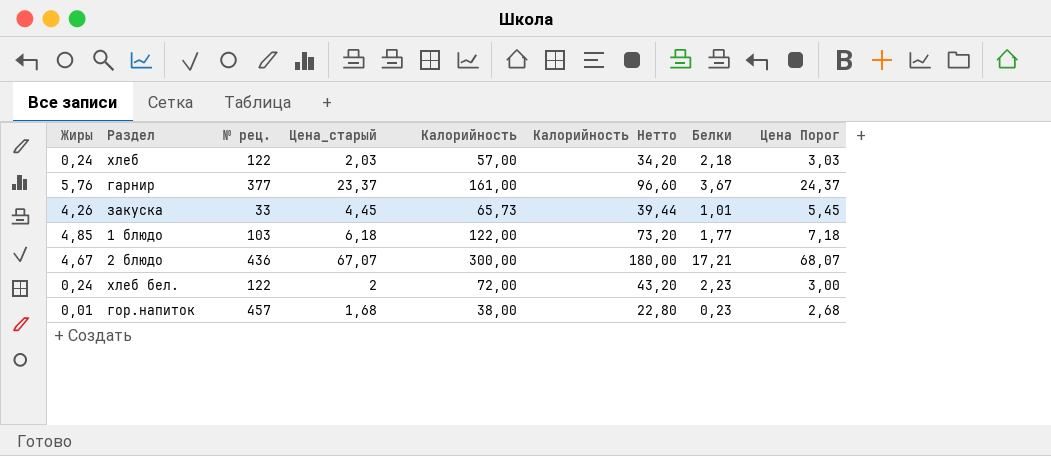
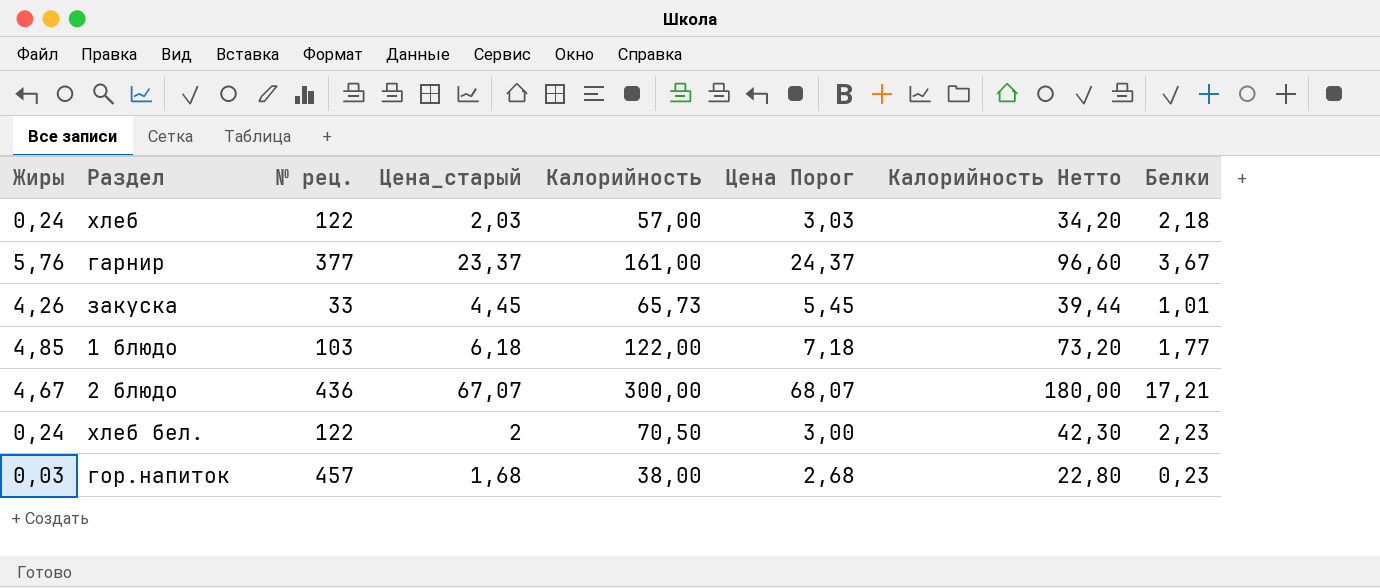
column Цена Порог | position: 8 -> 6
хлеб бел. | Калорийность: 72,00 -> 70,50
хлеб бел. | Калорийность Нетто: 43,20 -> 42,30
гор.напиток | Жиры: 0,01 -> 0,03

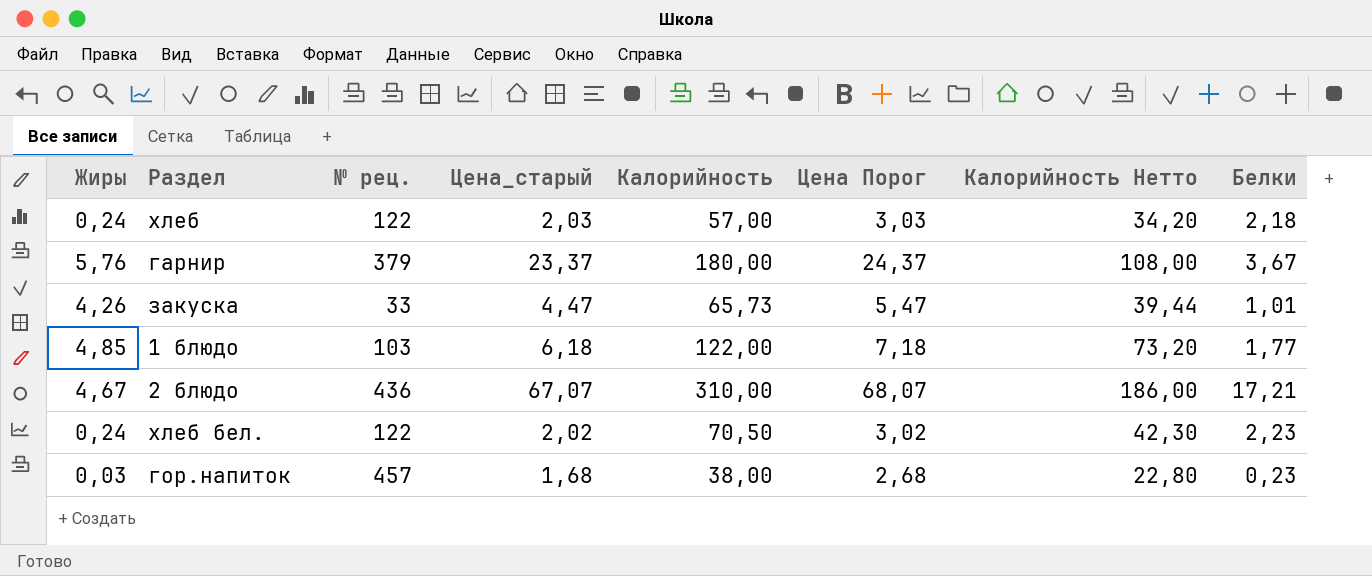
гарнир | № рец.: 377 -> 379
гарнир | Калорийность: 161,00 -> 180,00
гарнир | Калорийность Нетто: 96,60 -> 108,00
закуска | Цена_старый: 4,45 -> 4,47
закуска | Цена Порог: 5,45 -> 5,47
2 блюдо | Калорийность: 300,00 -> 310,00
2 блюдо | Калорийность Нетто: 180,00 -> 186,00
хлеб бел. | Цена_старый: 2 -> 2,02
хлеб бел. | Цена Порог: 3,00 -> 3,02

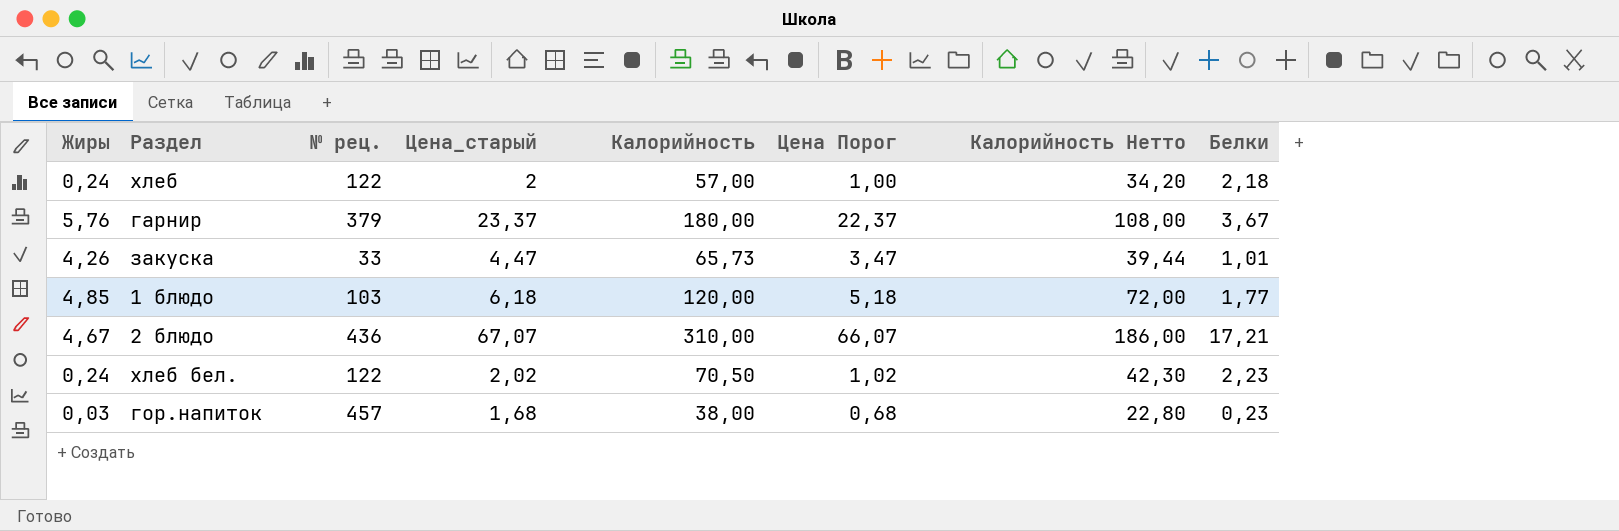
column Цена Порог | formula: [Цена_старый] + 1 -> [Цена_старый] - 1
хлеб | Цена_старый: 2,03 -> 2
1 блюдо | Калорийность: 122,00 -> 120,00
1 блюдо | Калорийность Нетто: 73,20 -> 72,00

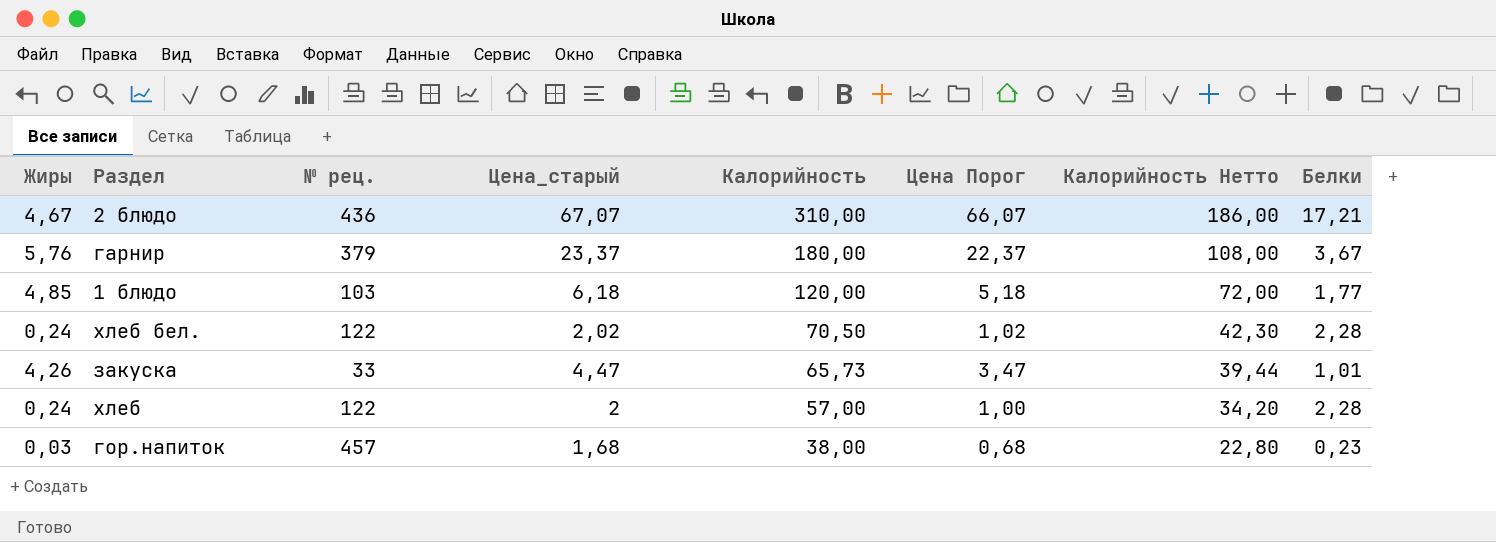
row order: none -> Калорийность descending
хлеб бел. | Белки: 2,23 -> 2,28
хлеб | Белки: 2,18 -> 2,28

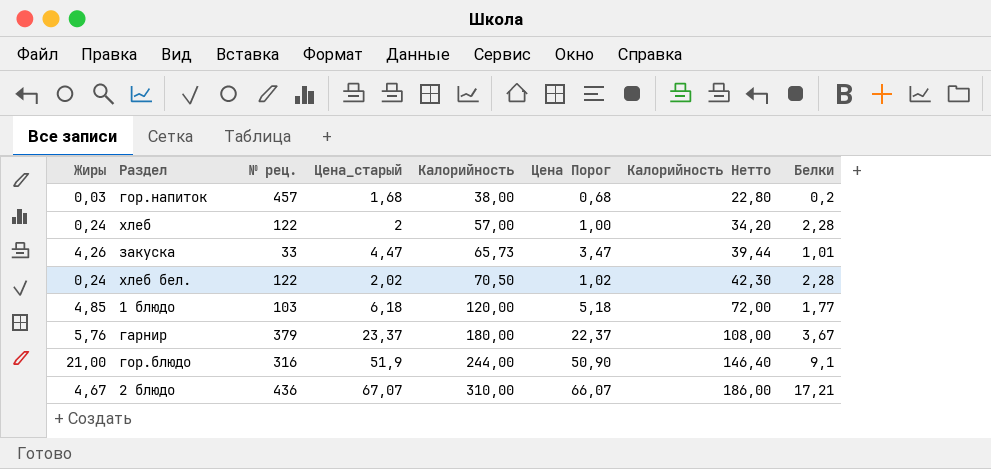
row order: Калорийность descending -> Калорийность ascending
гор.напиток | Белки: 0,23 -> 0,2
row гор.блюдо: none -> 21,00 | 316 | 51,9 | 244,00 | 50,90 | 146,40 | 9,1

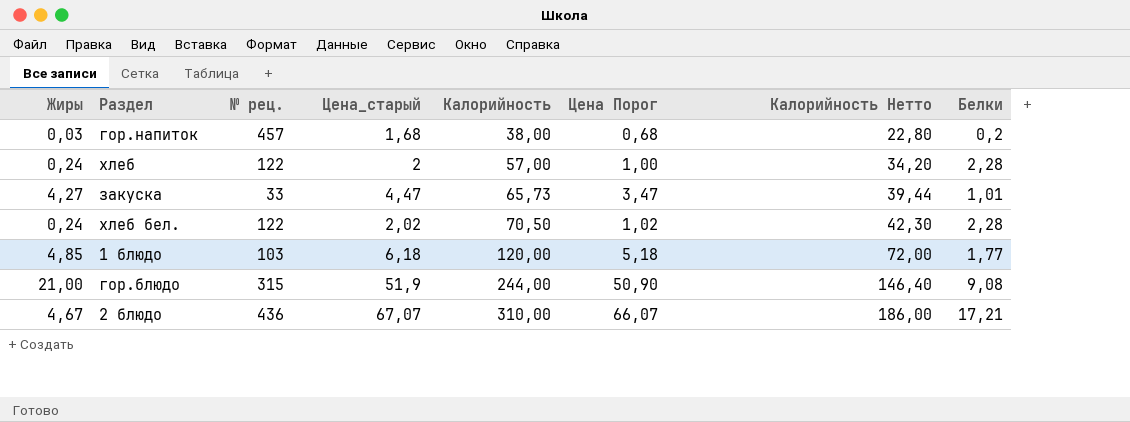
row гарнир: 5,76 | 379 | 23,37 | 180,00 | 22,37 | 108,00 | 3,67 -> none
закуска | Жиры: 4,26 -> 4,27
гор.блюдо | № рец.: 316 -> 315
гор.блюдо | Белки: 9,1 -> 9,08

